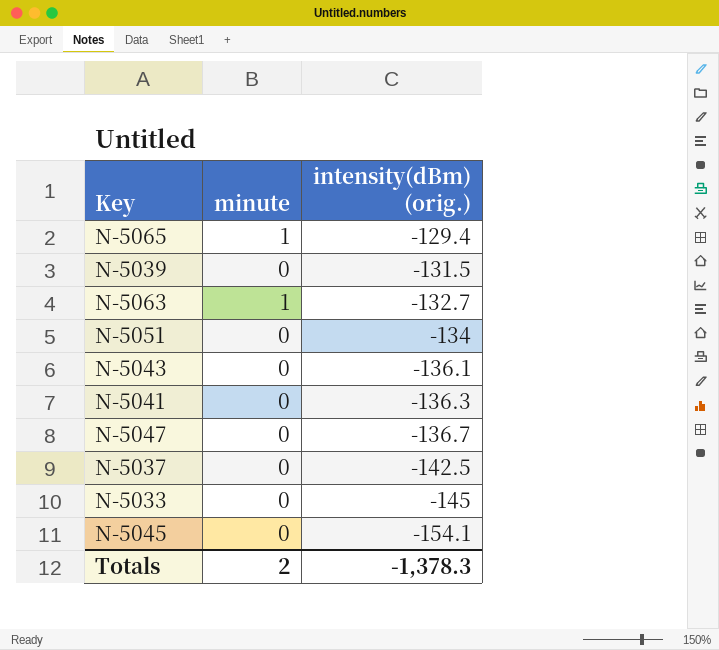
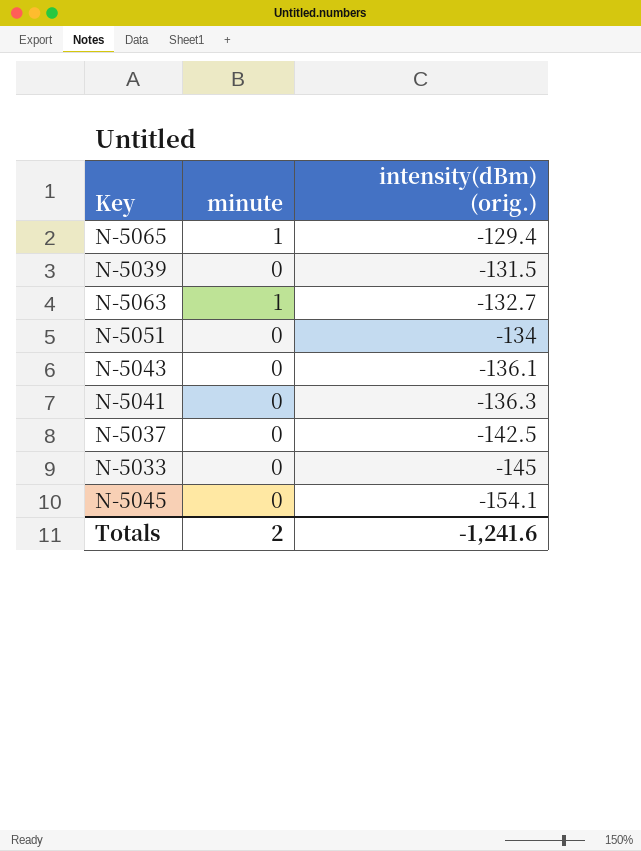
row N-5047: 0 | -136.7 -> none
Totals | intensity(dBm) (orig.): -1,378.3 -> -1,241.6

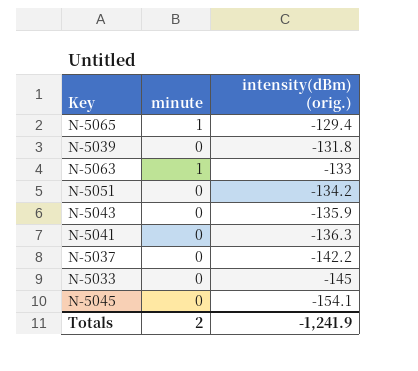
N-5039 | intensity(dBm) (orig.): -131.5 -> -131.8
N-5063 | intensity(dBm) (orig.): -132.7 -> -133
N-5051 | intensity(dBm) (orig.): -134 -> -134.2
N-5043 | intensity(dBm) (orig.): -136.1 -> -135.9
N-5037 | intensity(dBm) (orig.): -142.5 -> -142.2
Totals | intensity(dBm) (orig.): -1,241.6 -> -1,241.9

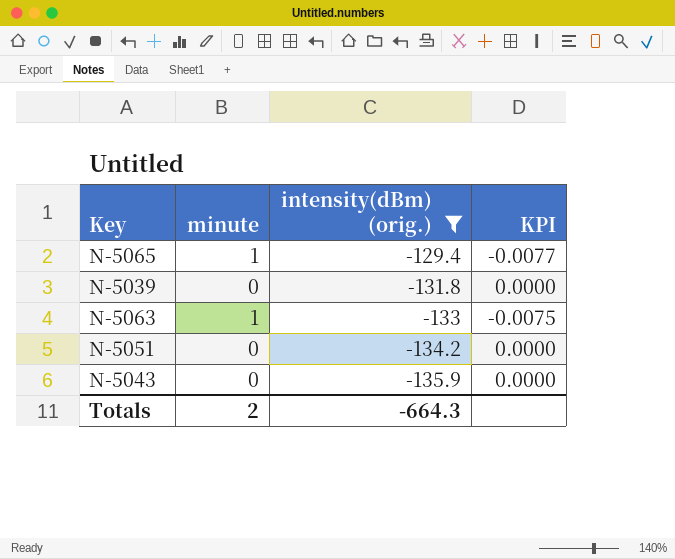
filter: none -> intensity(dBm) (orig.) >= -135.9
column KPI | formula: none -> [minute] / [intensity(dBm) (orig.)]
Totals | intensity(dBm) (orig.): -1,241.9 -> -664.3

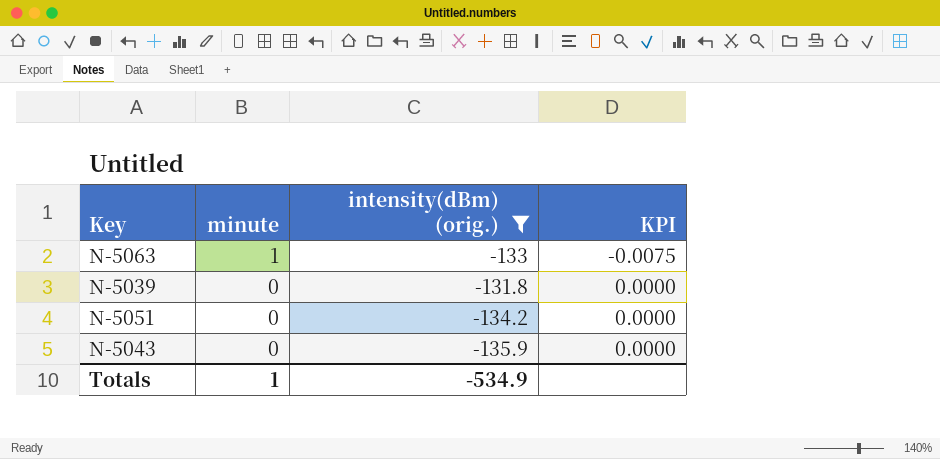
row order: intensity(dBm) (orig.) descending -> minute descending
row N-5065: 1 | -129.4 | -0.0077 -> none
Totals | minute: 2 -> 1
Totals | intensity(dBm) (orig.): -664.3 -> -534.9

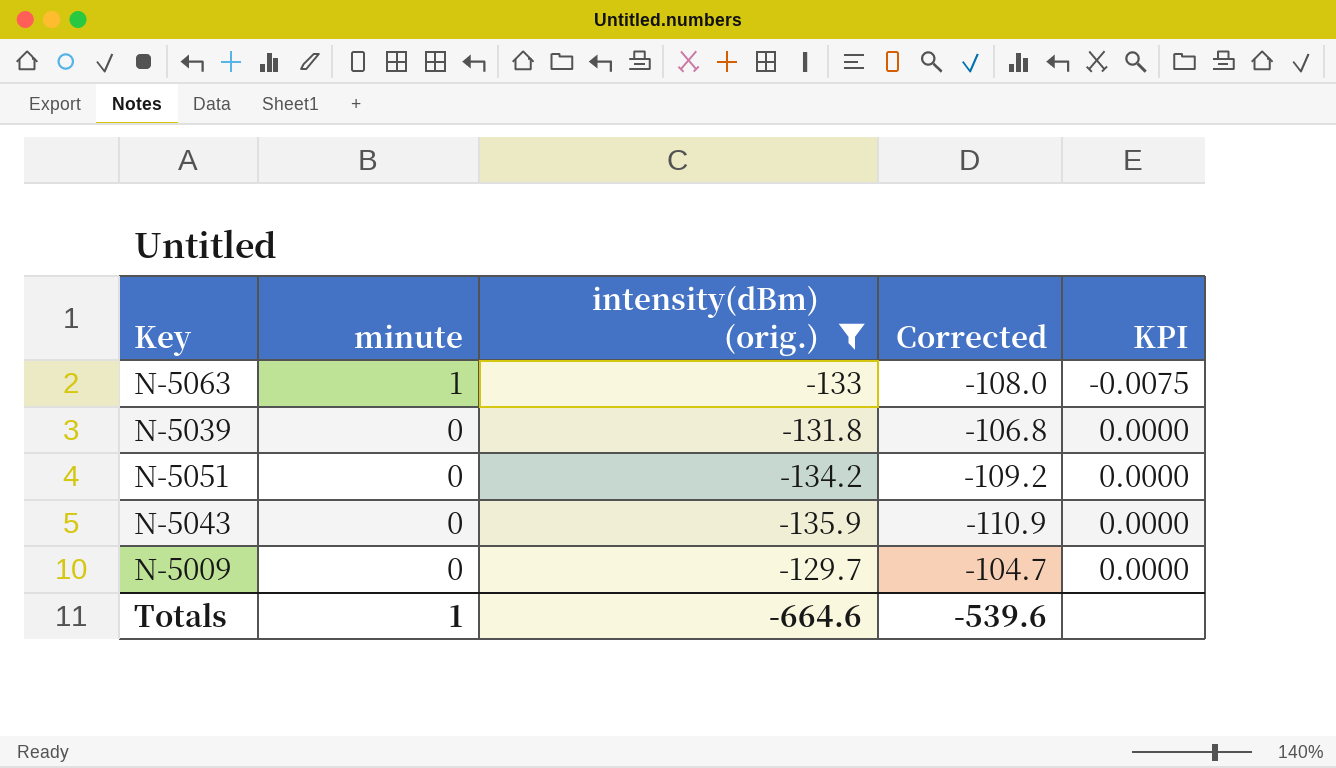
column Corrected | formula: none -> [intensity(dBm) (orig.)] + 25
row N-5009: none -> 0 | -129.7 | -104.7 | 0.0000
Totals | intensity(dBm) (orig.): -534.9 -> -664.6

